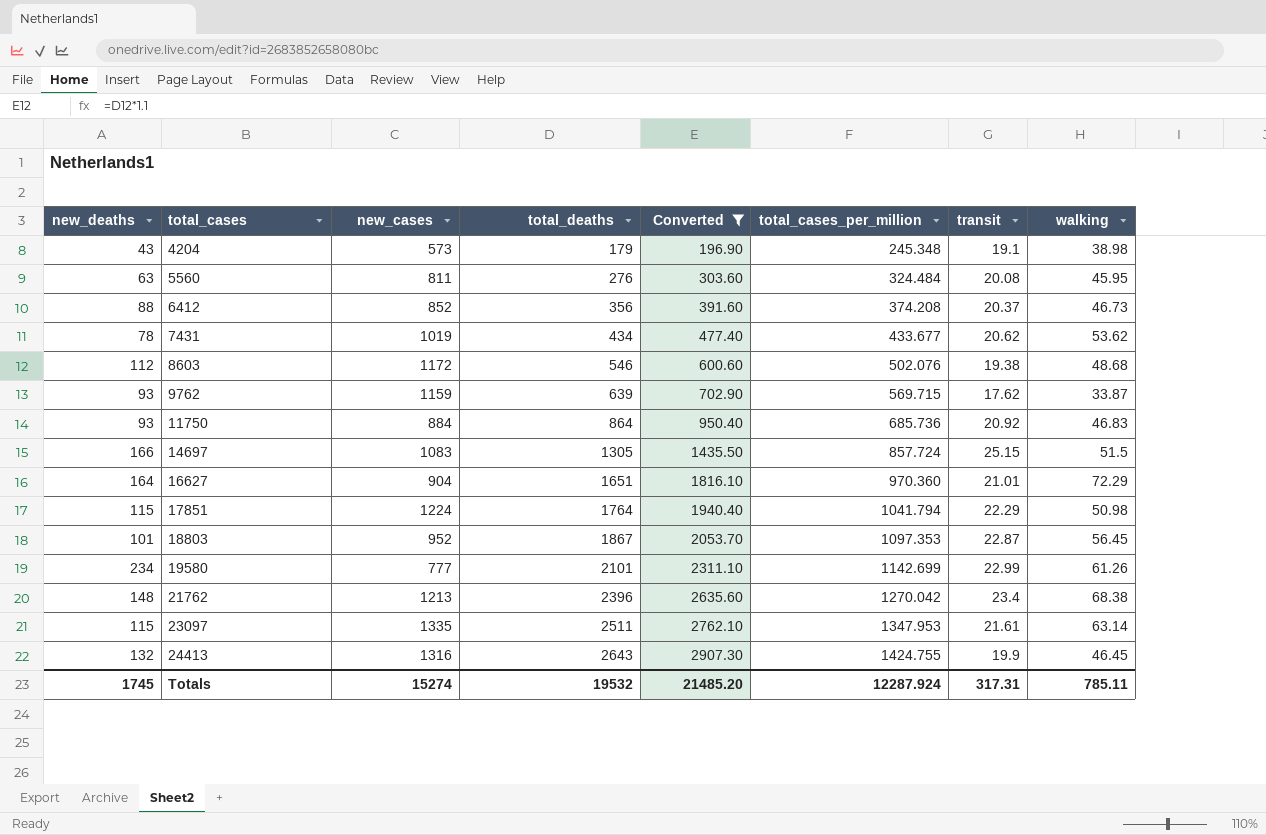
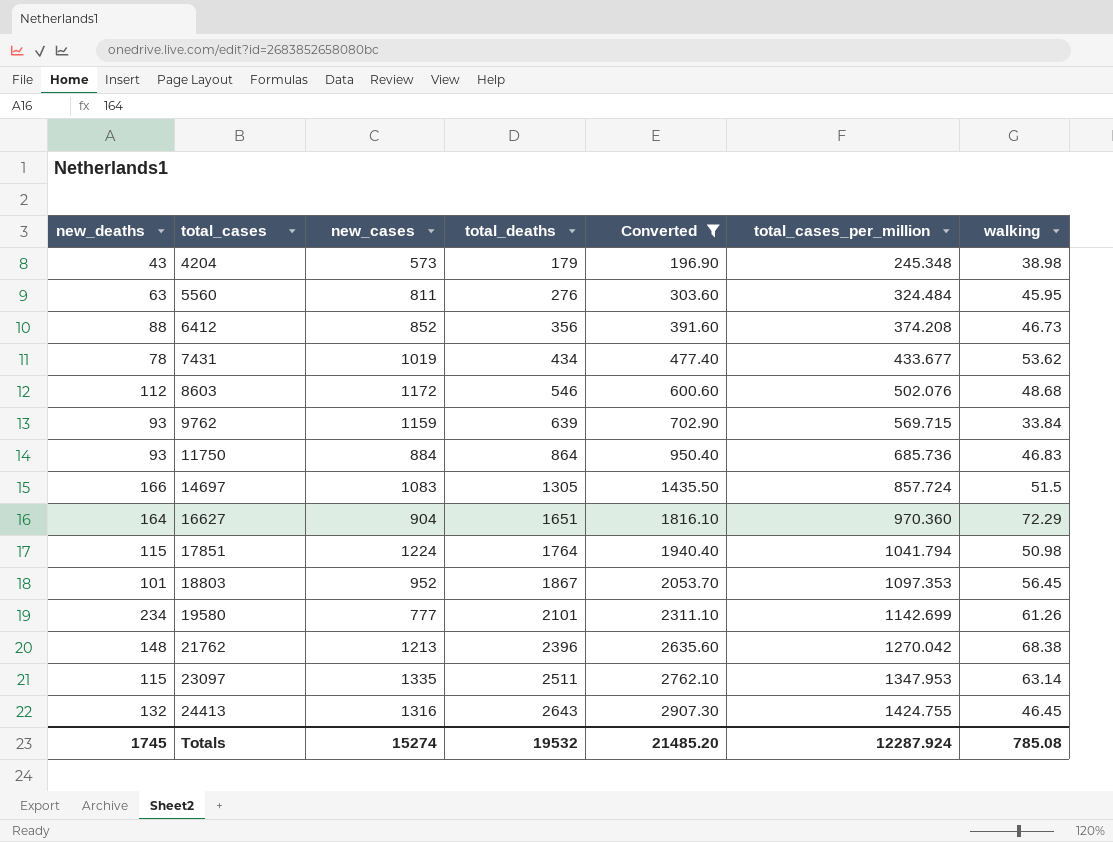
column transit | position: 7 -> none
9762 | walking: 33.87 -> 33.84
Totals | walking: 785.11 -> 785.08

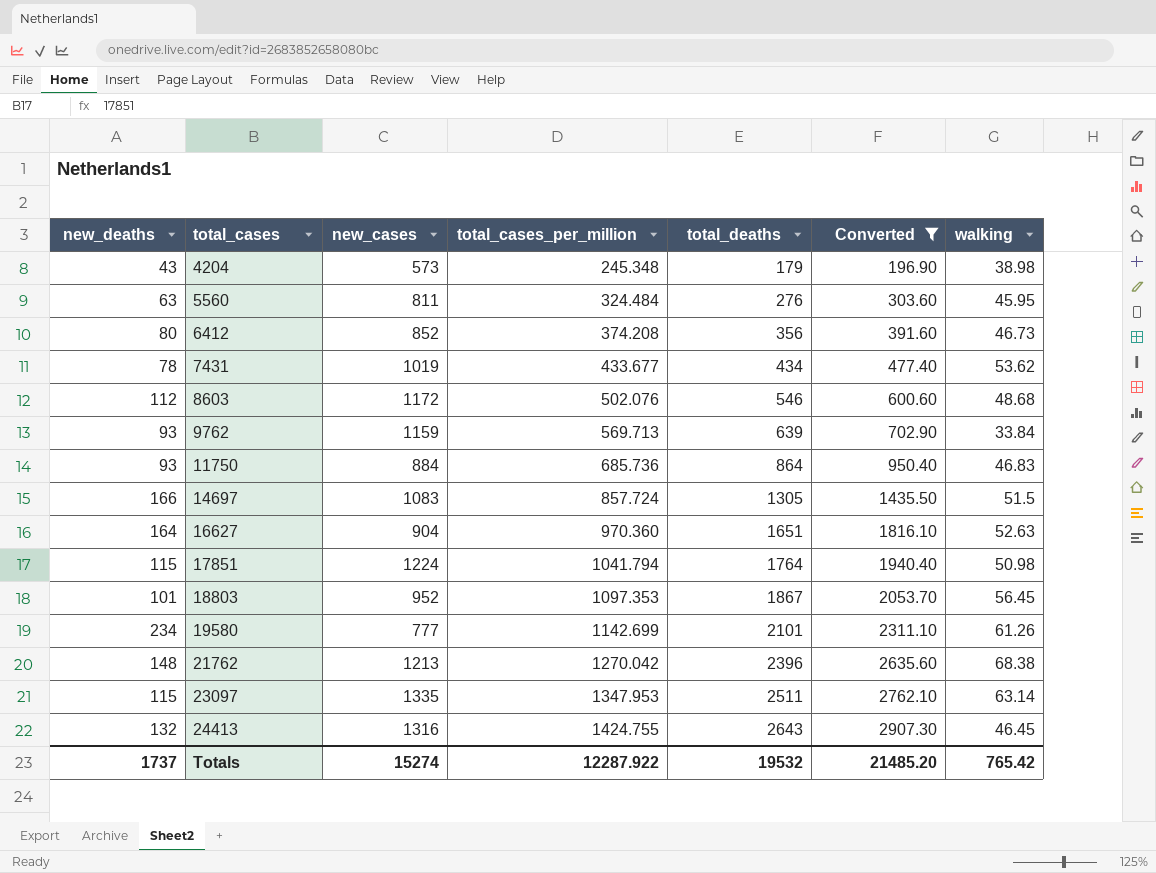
column total_cases_per_million | position: 6 -> 4
6412 | new_deaths: 88 -> 80
9762 | total_cases_per_million: 569.715 -> 569.713
16627 | walking: 72.29 -> 52.63
Totals | new_deaths: 1745 -> 1737
Totals | total_cases_per_million: 12287.924 -> 12287.922
Totals | walking: 785.08 -> 765.42

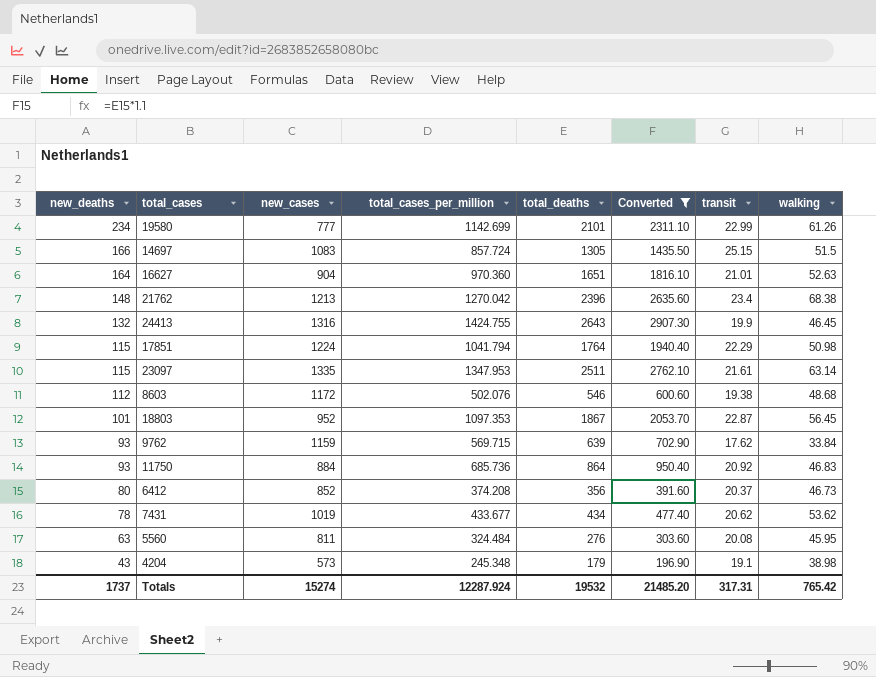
row order: total_cases ascending -> new_deaths descending
column transit | position: none -> 7
9762 | total_cases_per_million: 569.713 -> 569.715
Totals | total_cases_per_million: 12287.922 -> 12287.924

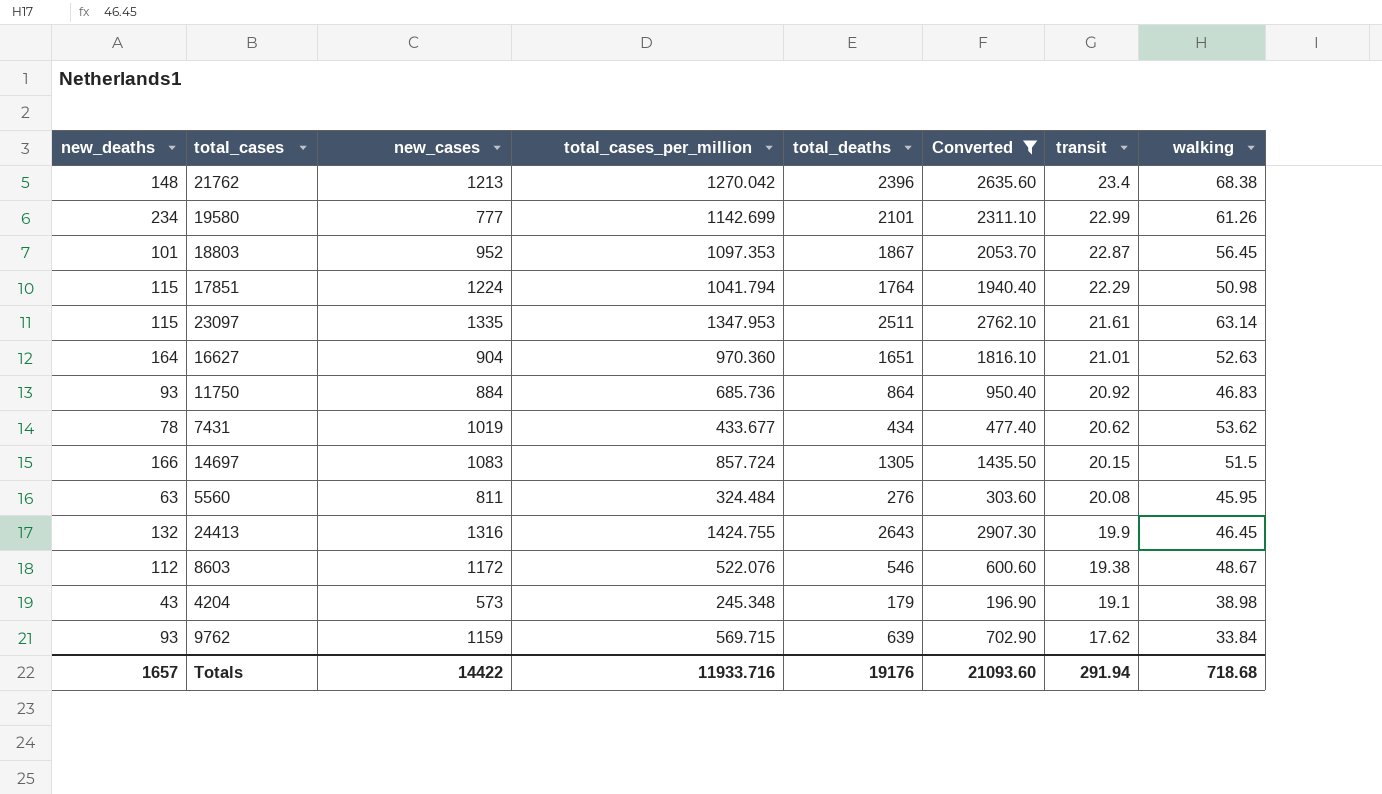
row order: new_deaths descending -> transit descending
row 6412: 80 | 852 | 374.208 | 356 | 391.60 | 20.37 | 46.73 -> none
14697 | transit: 25.15 -> 20.15
8603 | total_cases_per_million: 502.076 -> 522.076
8603 | walking: 48.68 -> 48.67
Totals | new_deaths: 1737 -> 1657
Totals | new_cases: 15274 -> 14422
Totals | total_cases_per_million: 12287.924 -> 11933.716
Totals | total_deaths: 19532 -> 19176
Totals | Converted: 21485.20 -> 21093.60
Totals | transit: 317.31 -> 291.94
Totals | walking: 765.42 -> 718.68

